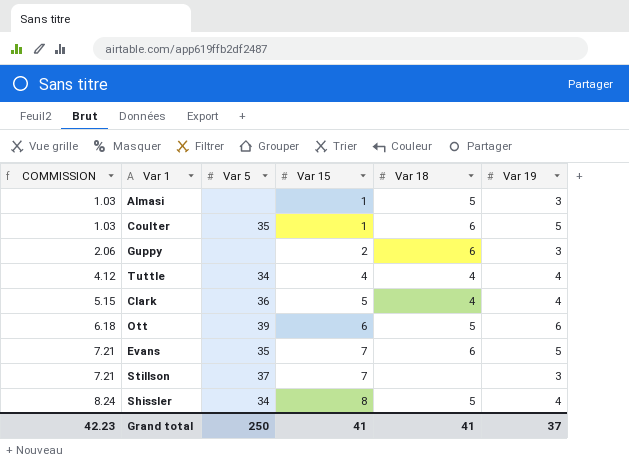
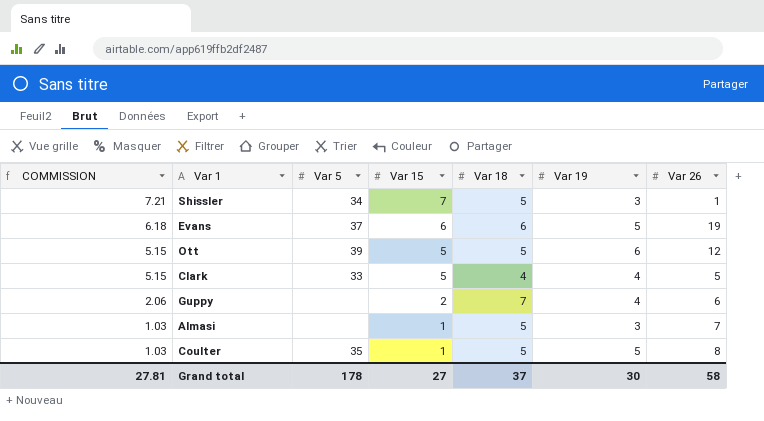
row order: COMMISSION ascending -> COMMISSION descending
column Var 26 | position: none -> 7
row Tuttle: 4.12 | 34 | 4 | 4 | 4 -> none
row Stillson: 7.21 | 37 | 7 | none | 3 -> none
Shissler | COMMISSION: 8.24 -> 7.21
Shissler | Var 15: 8 -> 7
Shissler | Var 19: 4 -> 3
Evans | COMMISSION: 7.21 -> 6.18
Evans | Var 5: 35 -> 37
Evans | Var 15: 7 -> 6
Ott | COMMISSION: 6.18 -> 5.15
Ott | Var 15: 6 -> 5
Clark | Var 5: 36 -> 33
Guppy | Var 18: 6 -> 7
Guppy | Var 19: 3 -> 4
Coulter | Var 18: 6 -> 5
Grand total | COMMISSION: 42.23 -> 27.81
Grand total | Var 5: 250 -> 178
Grand total | Var 15: 41 -> 27
Grand total | Var 18: 41 -> 37
Grand total | Var 19: 37 -> 30

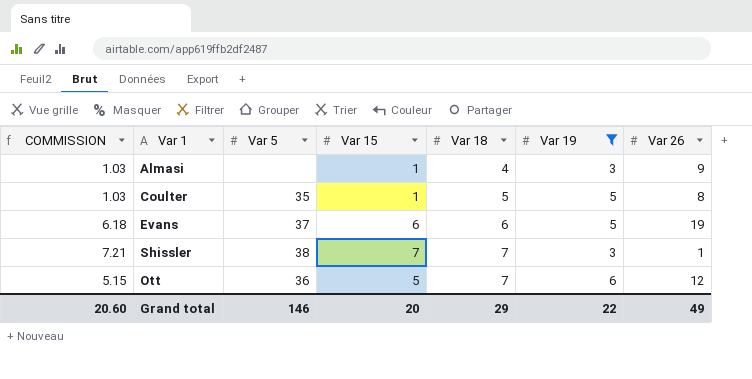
filter: none -> Var 19 != 4
row order: COMMISSION descending -> Var 18 ascending
Almasi | Var 18: 5 -> 4
Almasi | Var 26: 7 -> 9
Shissler | Var 5: 34 -> 38
Shissler | Var 18: 5 -> 7
Ott | Var 5: 39 -> 36
Ott | Var 18: 5 -> 7
Grand total | COMMISSION: 27.81 -> 20.60
Grand total | Var 5: 178 -> 146
Grand total | Var 15: 27 -> 20
Grand total | Var 18: 37 -> 29
Grand total | Var 19: 30 -> 22
Grand total | Var 26: 58 -> 49

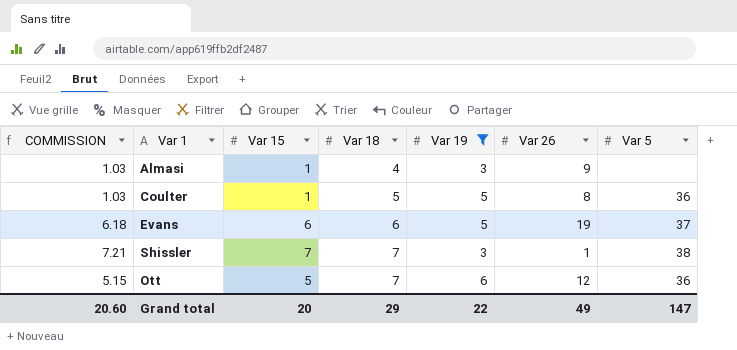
column Var 5 | position: 3 -> 7
Coulter | Var 5: 35 -> 36
Grand total | Var 5: 146 -> 147

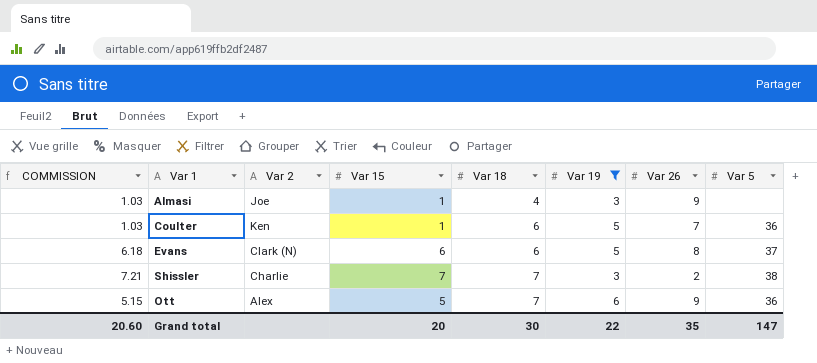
column Var 2 | position: none -> 3
Coulter | Var 18: 5 -> 6
Coulter | Var 26: 8 -> 7
Evans | Var 26: 19 -> 8
Shissler | Var 26: 1 -> 2
Ott | Var 26: 12 -> 9
Grand total | Var 18: 29 -> 30
Grand total | Var 26: 49 -> 35

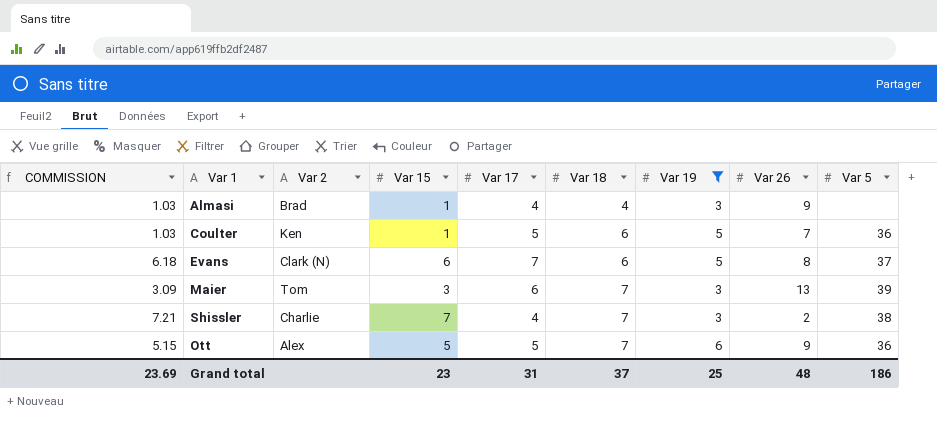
column Var 17 | position: none -> 5
Almasi | Var 2: Joe -> Brad
row Maier: none -> 3.09 | Tom | 3 | 6 | 7 | 3 | 13 | 39
Grand total | COMMISSION: 20.60 -> 23.69
Grand total | Var 15: 20 -> 23
Grand total | Var 18: 30 -> 37
Grand total | Var 19: 22 -> 25
Grand total | Var 26: 35 -> 48
Grand total | Var 5: 147 -> 186

